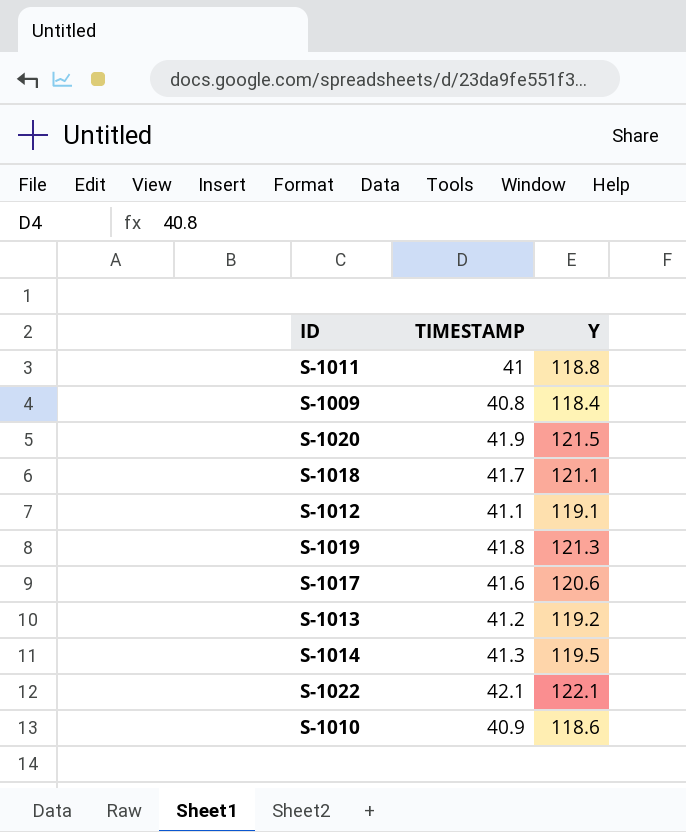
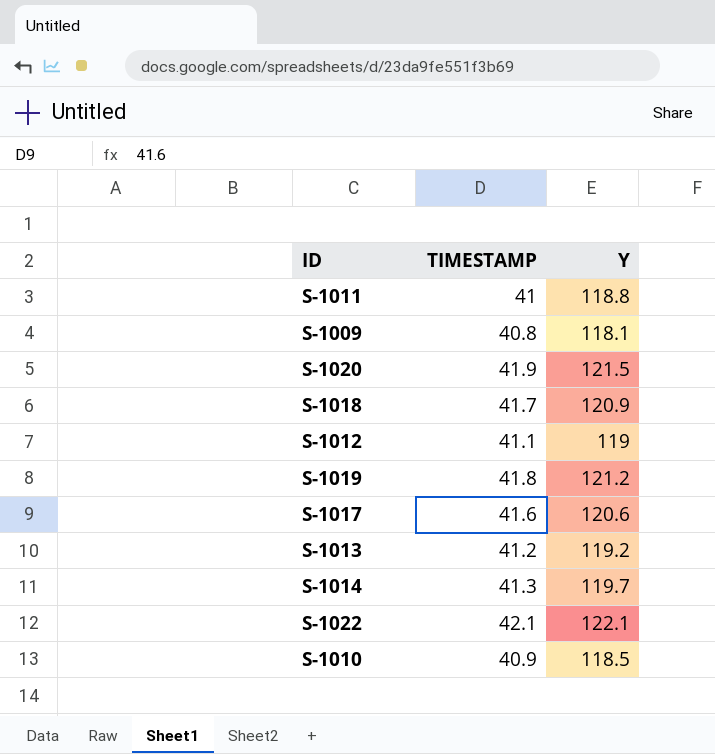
S-1009 | Y: 118.4 -> 118.1
S-1018 | Y: 121.1 -> 120.9
S-1012 | Y: 119.1 -> 119
S-1019 | Y: 121.3 -> 121.2
S-1014 | Y: 119.5 -> 119.7
S-1010 | Y: 118.6 -> 118.5

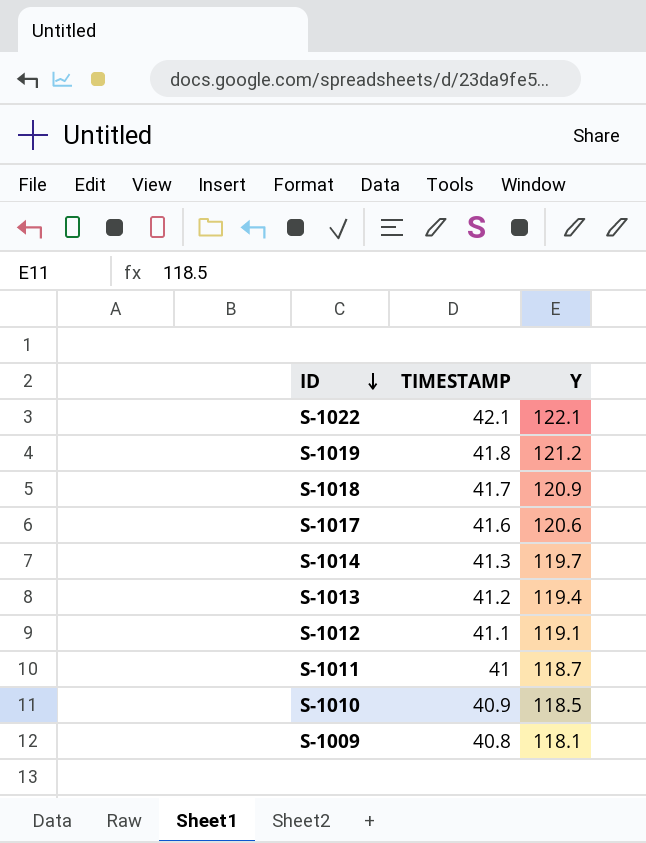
row order: none -> ID descending
row S-1020: 41.9 | 121.5 -> none
S-1013 | Y: 119.2 -> 119.4
S-1012 | Y: 119 -> 119.1
S-1011 | Y: 118.8 -> 118.7

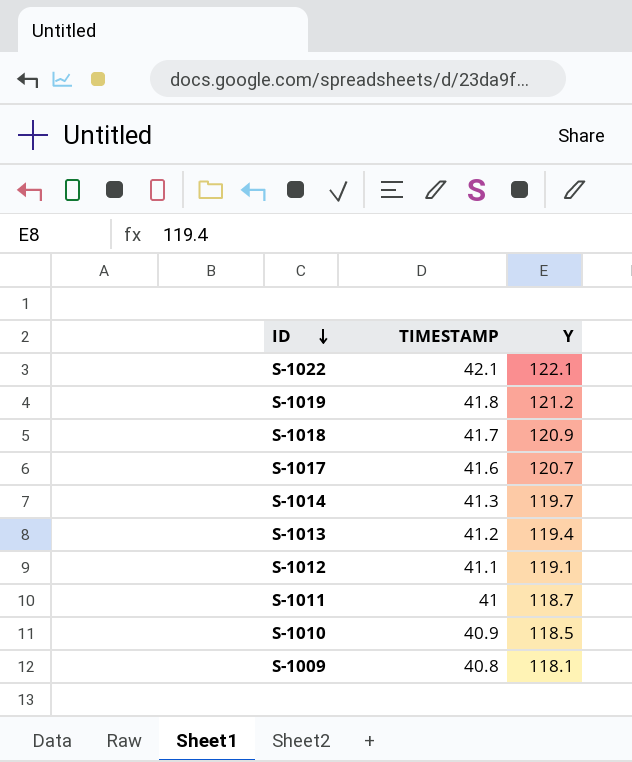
S-1017 | Y: 120.6 -> 120.7

